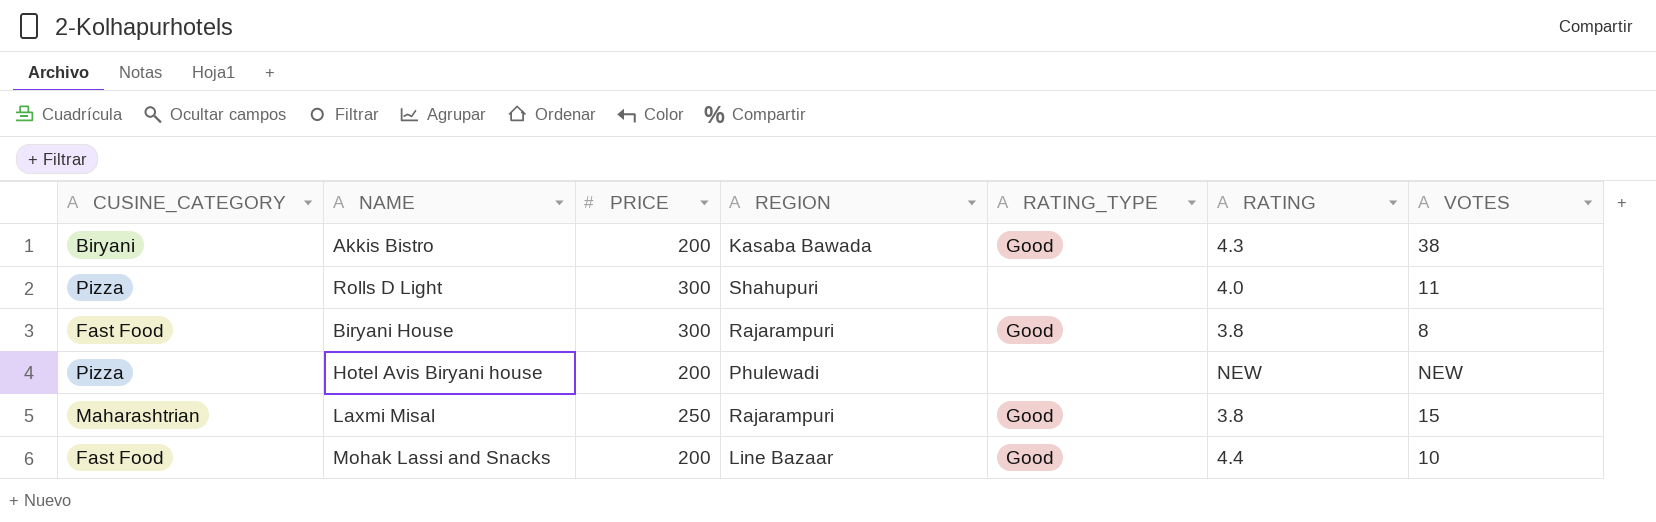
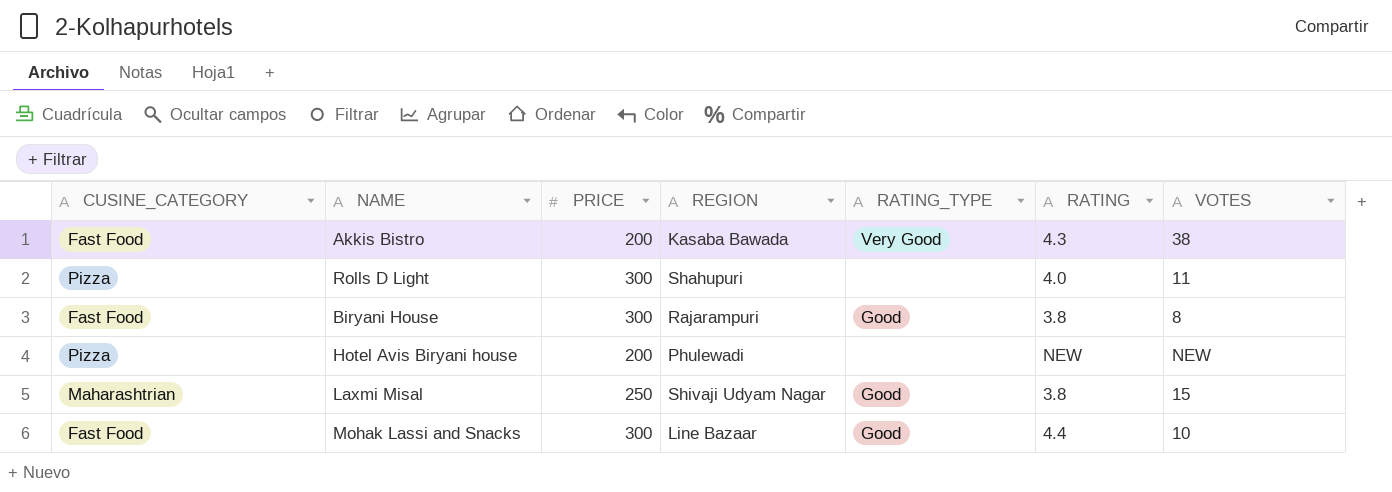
Akkis Bistro | CUSINE_CATEGORY: Biryani -> Fast Food
Akkis Bistro | RATING_TYPE: Good -> Very Good
Laxmi Misal | REGION: Rajarampuri -> Shivaji Udyam Nagar
Mohak Lassi and Snacks | PRICE: 200 -> 300

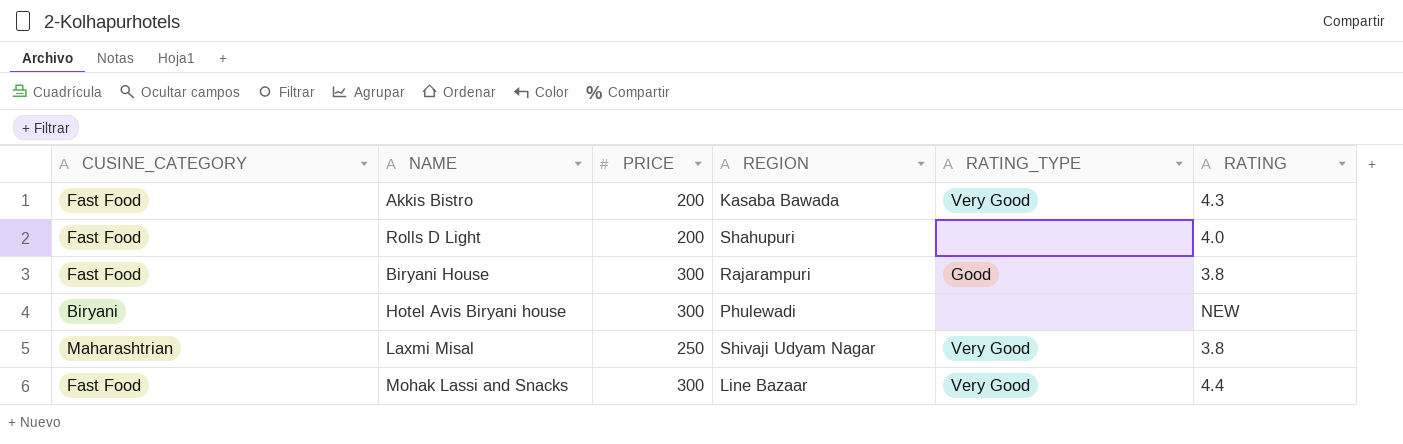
column VOTES | position: 7 -> none
Rolls D Light | CUSINE_CATEGORY: Pizza -> Fast Food
Rolls D Light | PRICE: 300 -> 200
Hotel Avis Biryani house | CUSINE_CATEGORY: Pizza -> Biryani
Hotel Avis Biryani house | PRICE: 200 -> 300
Laxmi Misal | RATING_TYPE: Good -> Very Good
Mohak Lassi and Snacks | RATING_TYPE: Good -> Very Good

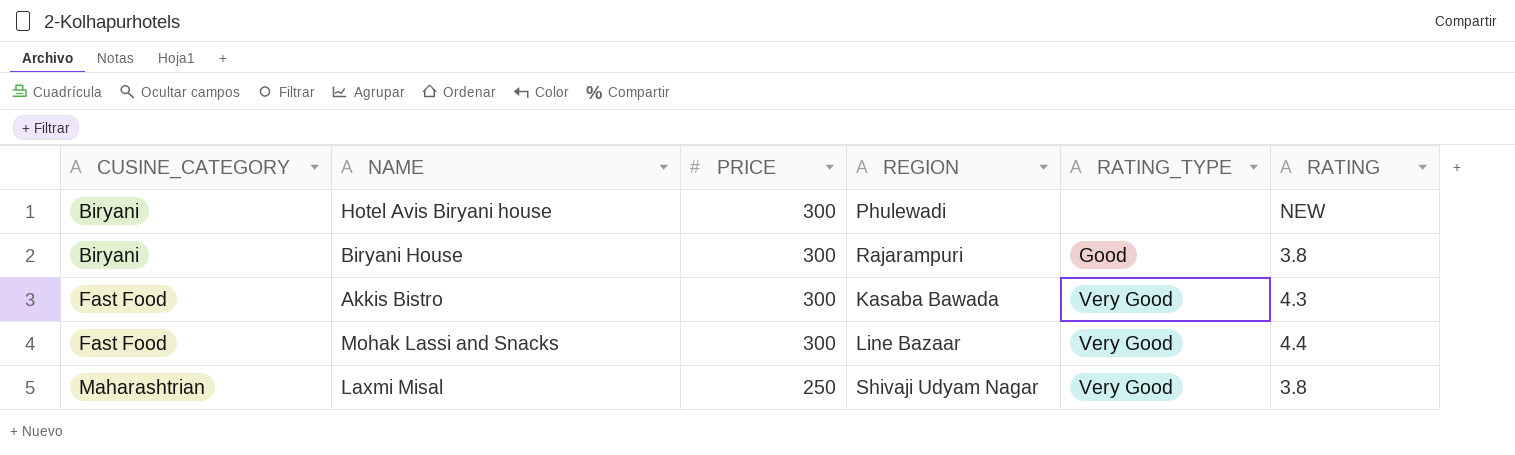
row order: none -> CUSINE_CATEGORY ascending
row Rolls D Light: Fast Food | 200 | Shahupuri | none | 4.0 -> none
Biryani House | CUSINE_CATEGORY: Fast Food -> Biryani
Akkis Bistro | PRICE: 200 -> 300

